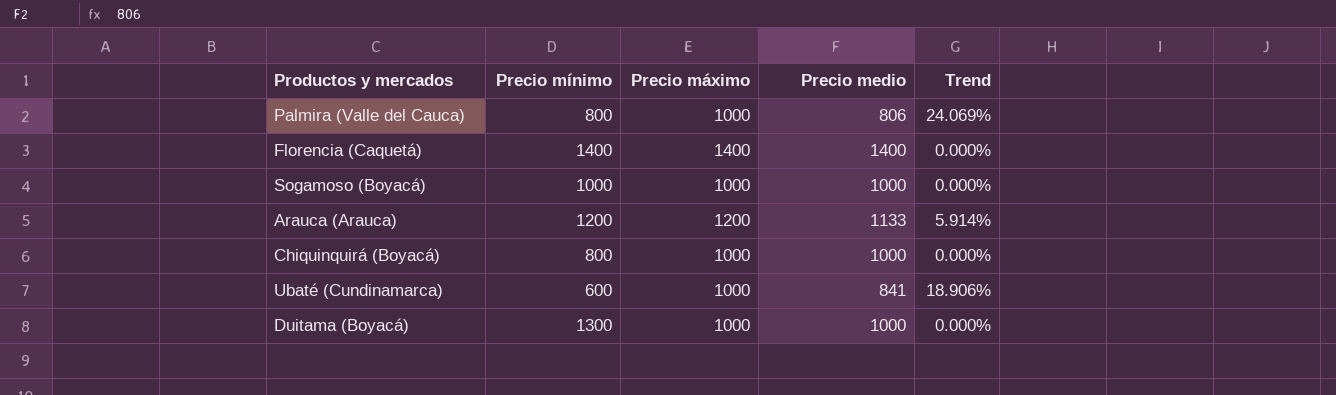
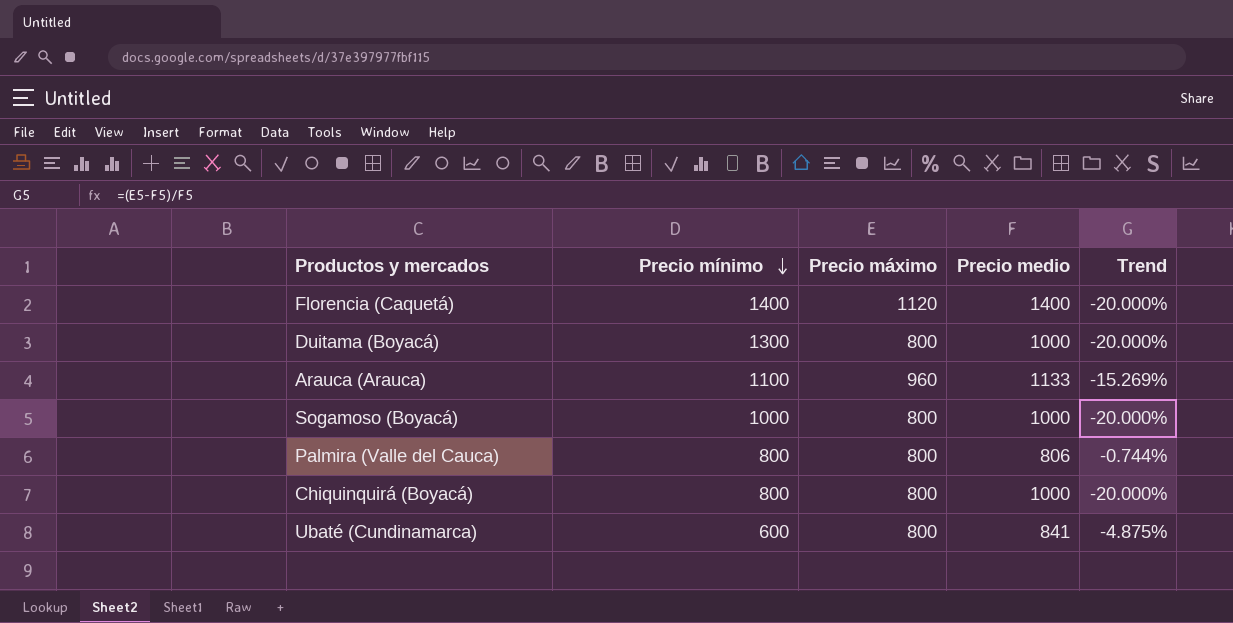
row order: none -> Precio mínimo descending
Florencia (Caquetá) | Precio máximo: 1400 -> 1120
Florencia (Caquetá) | Trend: 0.000% -> -20.000%
Duitama (Boyacá) | Precio máximo: 1000 -> 800
Duitama (Boyacá) | Trend: 0.000% -> -20.000%
Arauca (Arauca) | Precio mínimo: 1200 -> 1100
Arauca (Arauca) | Precio máximo: 1200 -> 960
Arauca (Arauca) | Trend: 5.914% -> -15.269%
Sogamoso (Boyacá) | Precio máximo: 1000 -> 800
Sogamoso (Boyacá) | Trend: 0.000% -> -20.000%
Palmira (Valle del Cauca) | Precio máximo: 1000 -> 800
Palmira (Valle del Cauca) | Trend: 24.069% -> -0.744%
Chiquinquirá (Boyacá) | Precio máximo: 1000 -> 800
Chiquinquirá (Boyacá) | Trend: 0.000% -> -20.000%
Ubaté (Cundinamarca) | Precio máximo: 1000 -> 800
Ubaté (Cundinamarca) | Trend: 18.906% -> -4.875%

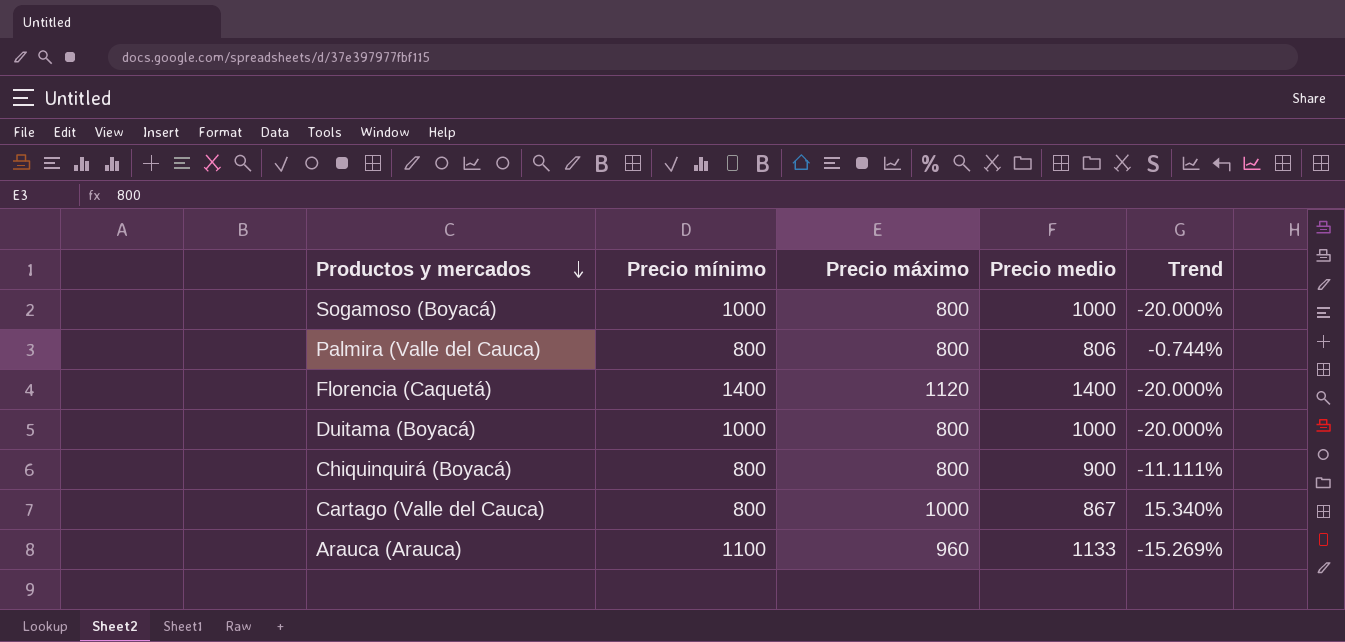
row order: Precio mínimo descending -> Productos y mercados descending
row Ubaté (Cundinamarca): 600 | 800 | 841 | -4.875% -> none
Duitama (Boyacá) | Precio mínimo: 1300 -> 1000
Chiquinquirá (Boyacá) | Precio medio: 1000 -> 900
Chiquinquirá (Boyacá) | Trend: -20.000% -> -11.111%
row Cartago (Valle del Cauca): none -> 800 | 1000 | 867 | 15.340%

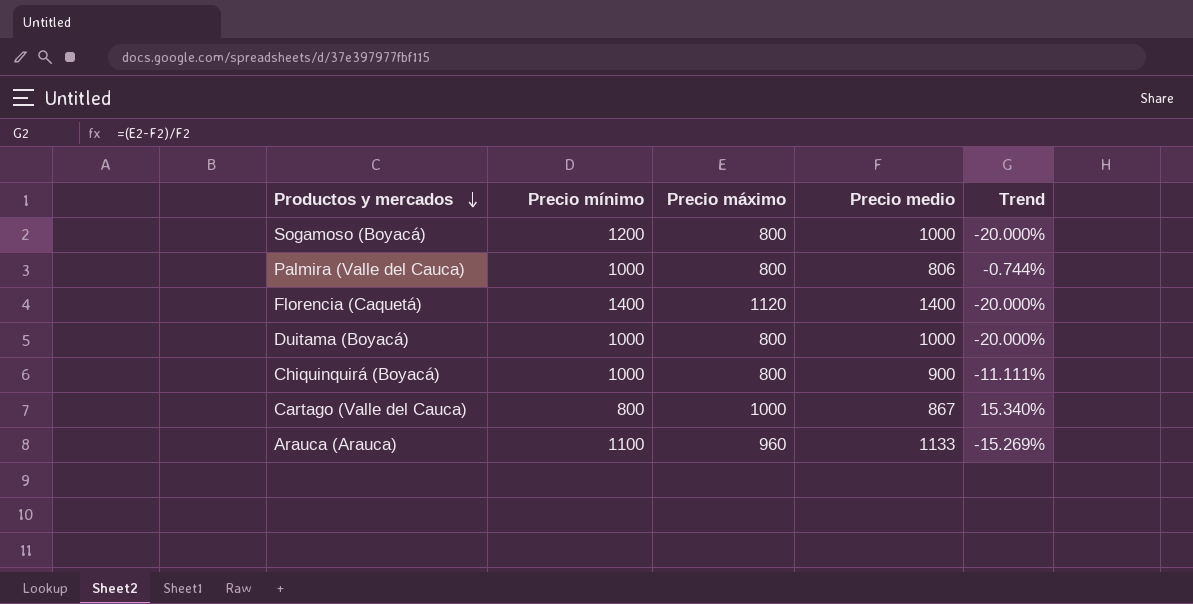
Sogamoso (Boyacá) | Precio mínimo: 1000 -> 1200
Palmira (Valle del Cauca) | Precio mínimo: 800 -> 1000
Chiquinquirá (Boyacá) | Precio mínimo: 800 -> 1000

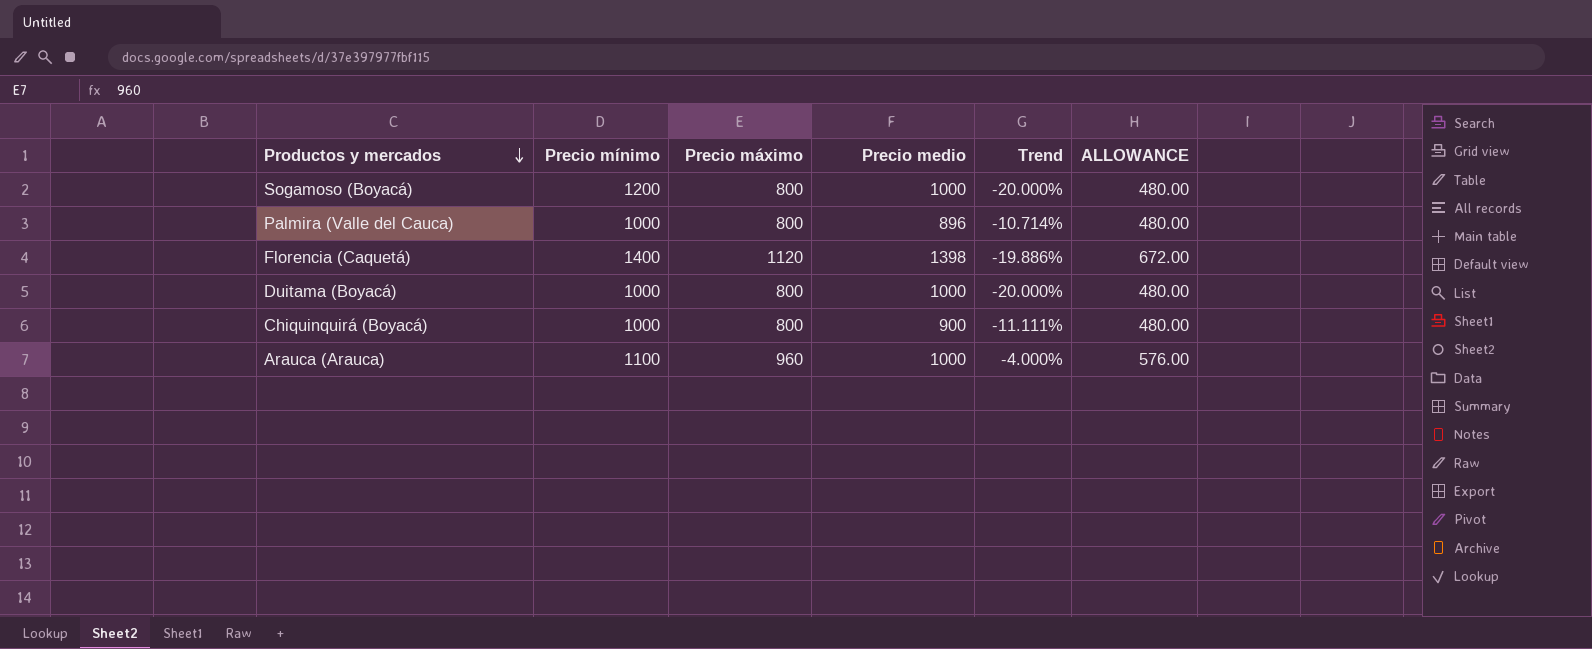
column ALLOWANCE | formula: none -> [Precio máximo] * 0.6
row Cartago (Valle del Cauca): 800 | 1000 | 867 | 15.340% -> none
Palmira (Valle del Cauca) | Precio medio: 806 -> 896
Palmira (Valle del Cauca) | Trend: -0.744% -> -10.714%
Florencia (Caquetá) | Precio medio: 1400 -> 1398
Florencia (Caquetá) | Trend: -20.000% -> -19.886%
Arauca (Arauca) | Precio medio: 1133 -> 1000
Arauca (Arauca) | Trend: -15.269% -> -4.000%

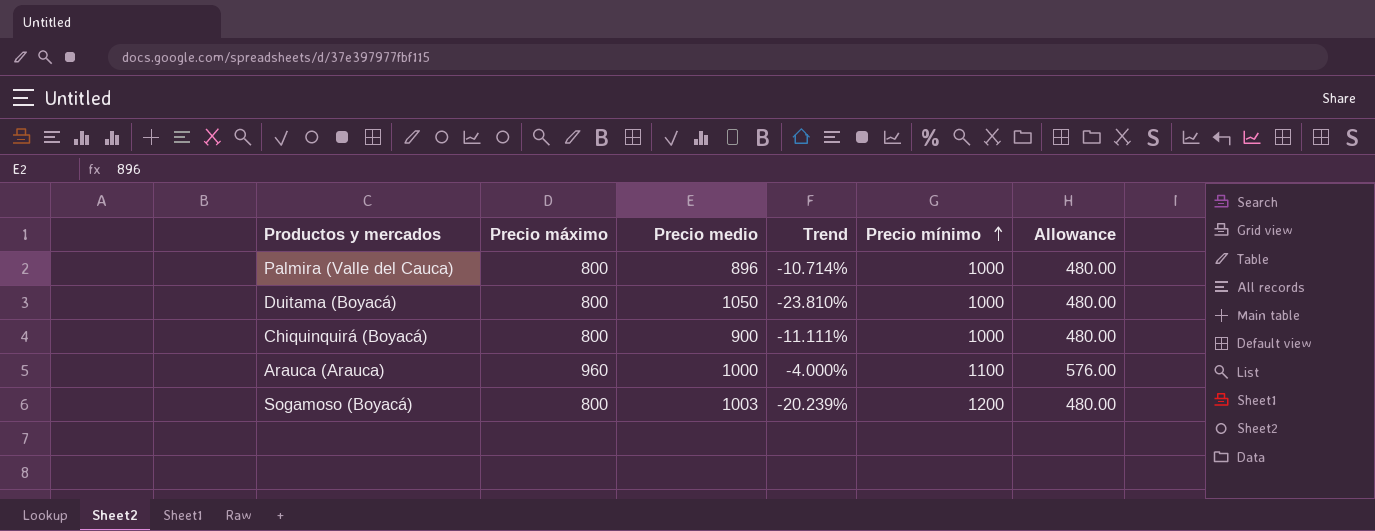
row order: Productos y mercados descending -> Precio mínimo ascending
column Precio mínimo | position: 2 -> 5
column name: ALLOWANCE -> Allowance
row Florencia (Caquetá): 1400 | 1120 | 1398 | -19.886% | 672.00 -> none
Duitama (Boyacá) | Precio medio: 1000 -> 1050
Duitama (Boyacá) | Trend: -20.000% -> -23.810%
Sogamoso (Boyacá) | Precio medio: 1000 -> 1003
Sogamoso (Boyacá) | Trend: -20.000% -> -20.239%

